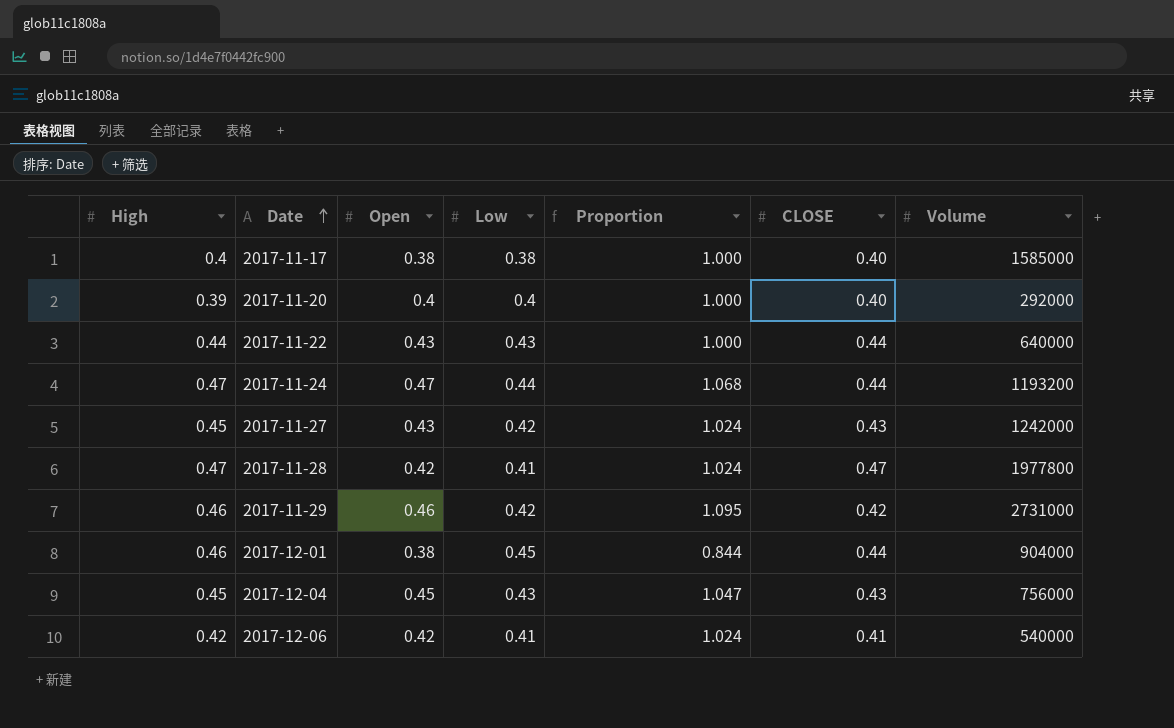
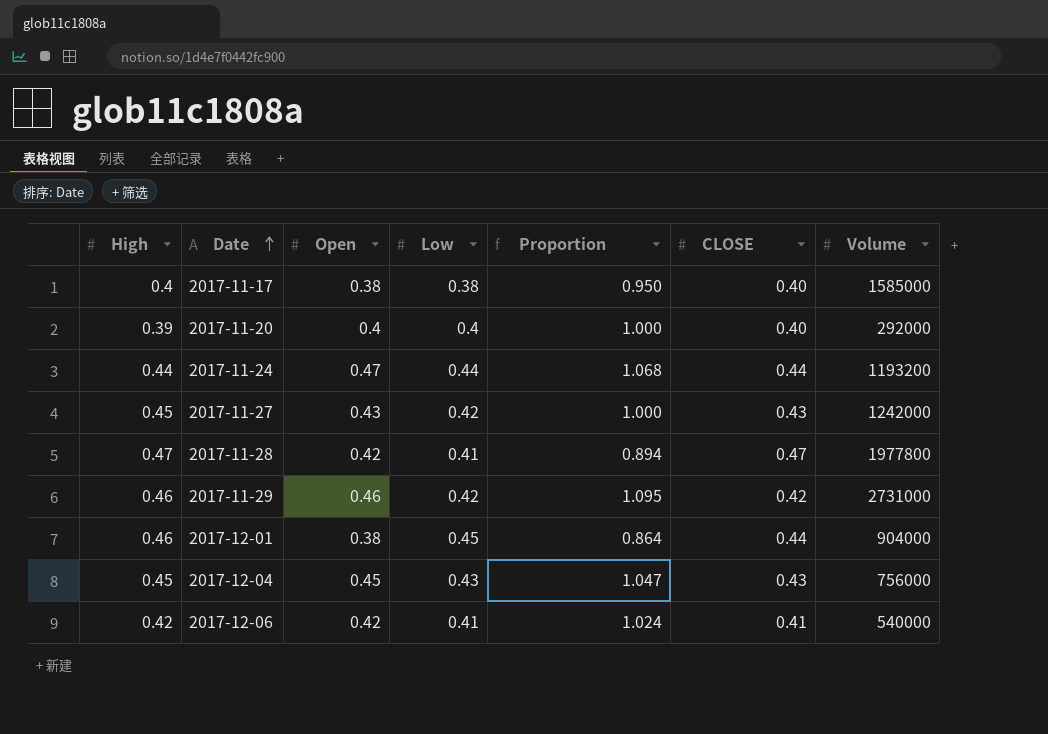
column Proportion | formula: [Open] / [Low] -> [Open] / [CLOSE]
row 2017-11-22: 0.44 | 0.43 | 0.43 | 1.000 | 0.44 | 640000 -> none
2017-11-24 | High: 0.47 -> 0.44

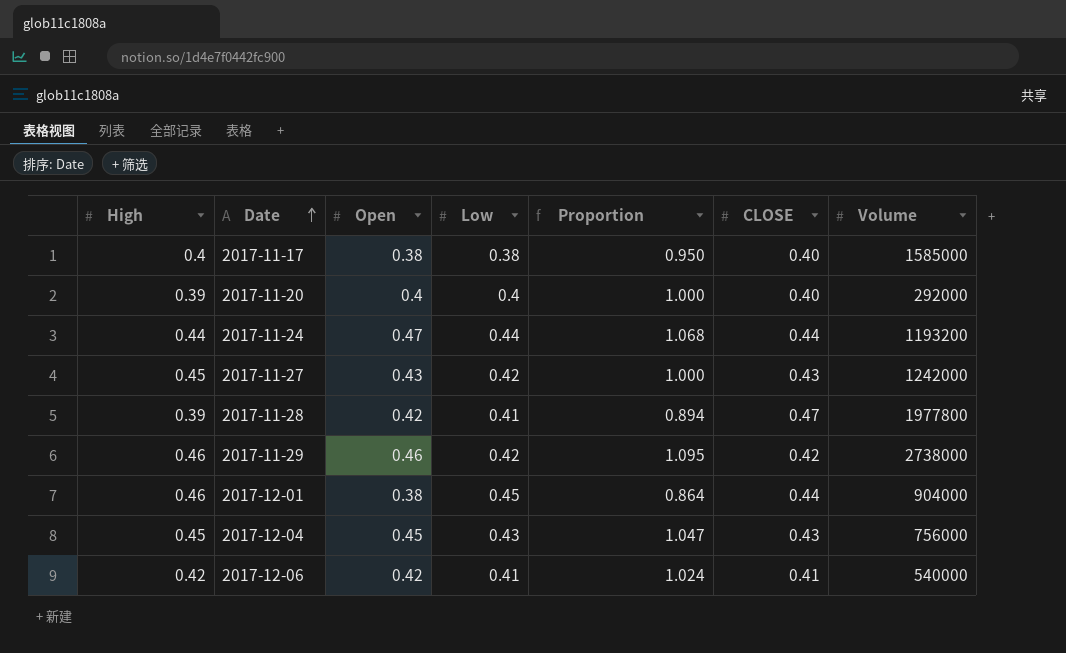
2017-11-28 | High: 0.47 -> 0.39
2017-11-29 | Volume: 2731000 -> 2738000

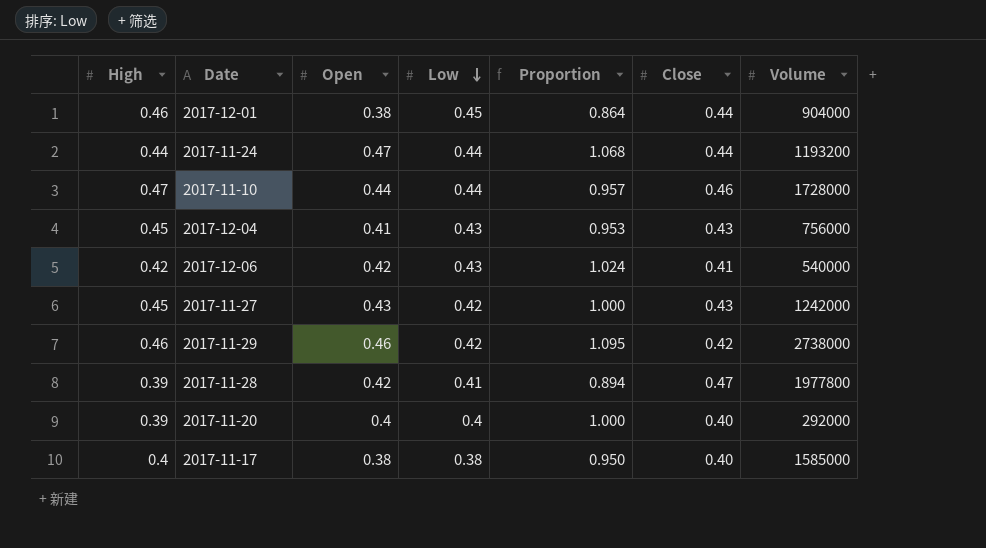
row order: Date ascending -> Low descending
column name: CLOSE -> Close
row 2017-11-10: none -> 0.47 | 0.44 | 0.44 | 0.957 | 0.46 | 1728000
2017-12-04 | Open: 0.45 -> 0.41
2017-12-04 | Proportion: 1.047 -> 0.953
2017-12-06 | Low: 0.41 -> 0.43

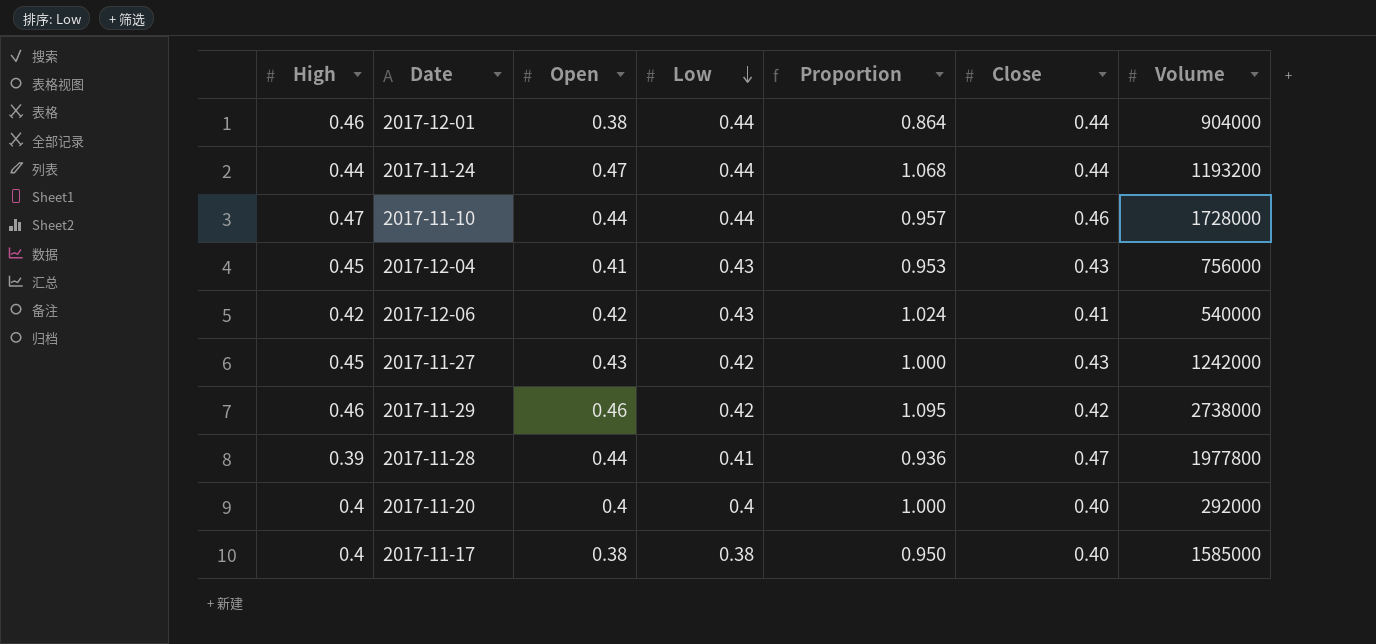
2017-12-01 | Low: 0.45 -> 0.44
2017-11-28 | Open: 0.42 -> 0.44
2017-11-28 | Proportion: 0.894 -> 0.936
2017-11-20 | High: 0.39 -> 0.4

